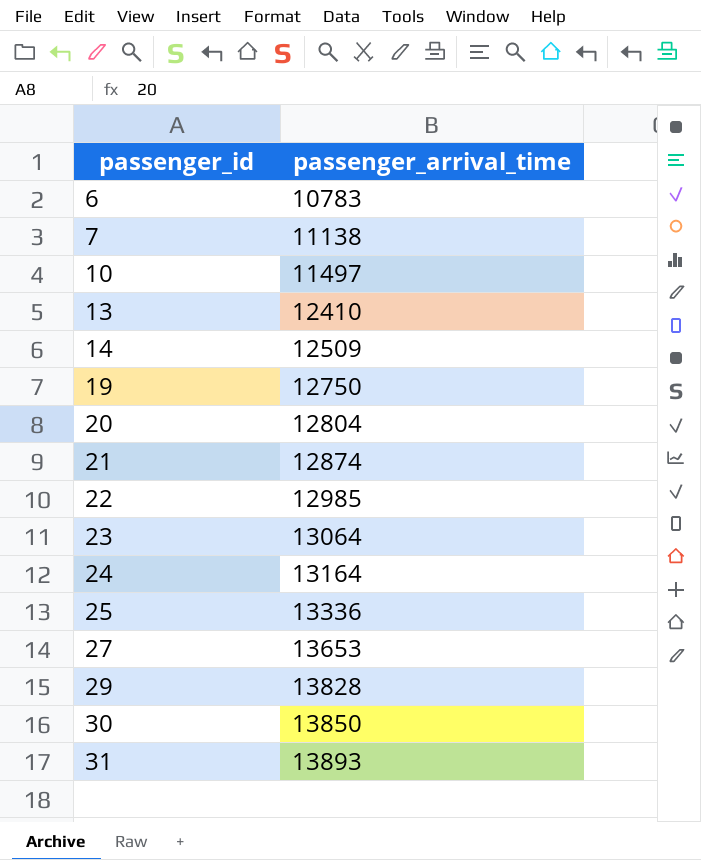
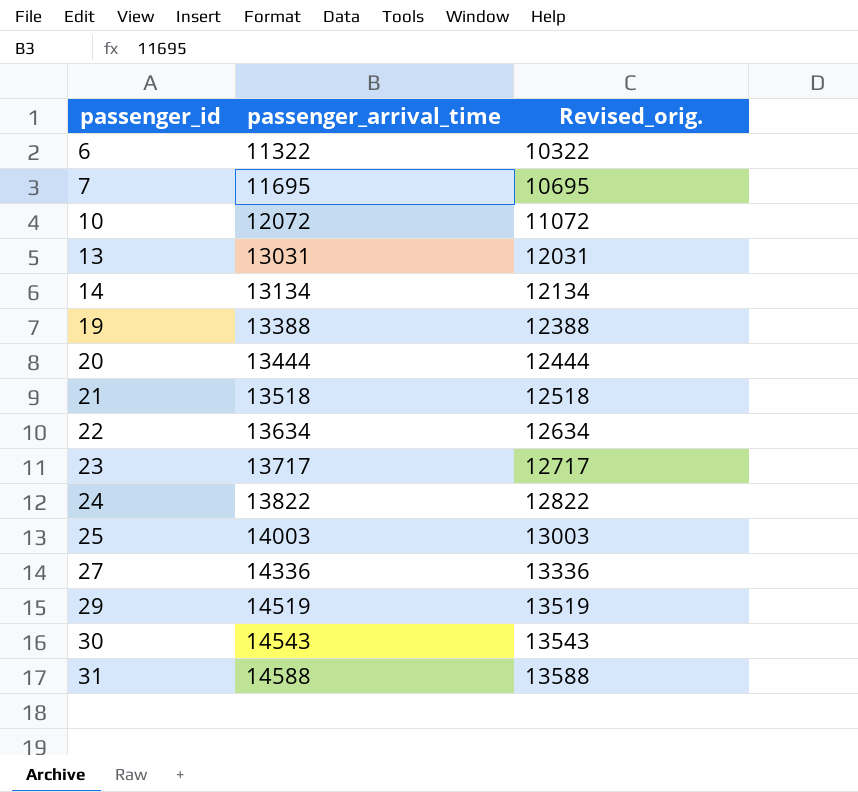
column Revised_orig. | formula: none -> [passenger_arrival_time] - 1000
6 | passenger_arrival_time: 10783 -> 11322
7 | passenger_arrival_time: 11138 -> 11695
10 | passenger_arrival_time: 11497 -> 12072
13 | passenger_arrival_time: 12410 -> 13031
14 | passenger_arrival_time: 12509 -> 13134
19 | passenger_arrival_time: 12750 -> 13388
20 | passenger_arrival_time: 12804 -> 13444
21 | passenger_arrival_time: 12874 -> 13518
22 | passenger_arrival_time: 12985 -> 13634
23 | passenger_arrival_time: 13064 -> 13717
24 | passenger_arrival_time: 13164 -> 13822
25 | passenger_arrival_time: 13336 -> 14003
27 | passenger_arrival_time: 13653 -> 14336
29 | passenger_arrival_time: 13828 -> 14519
30 | passenger_arrival_time: 13850 -> 14543
31 | passenger_arrival_time: 13893 -> 14588

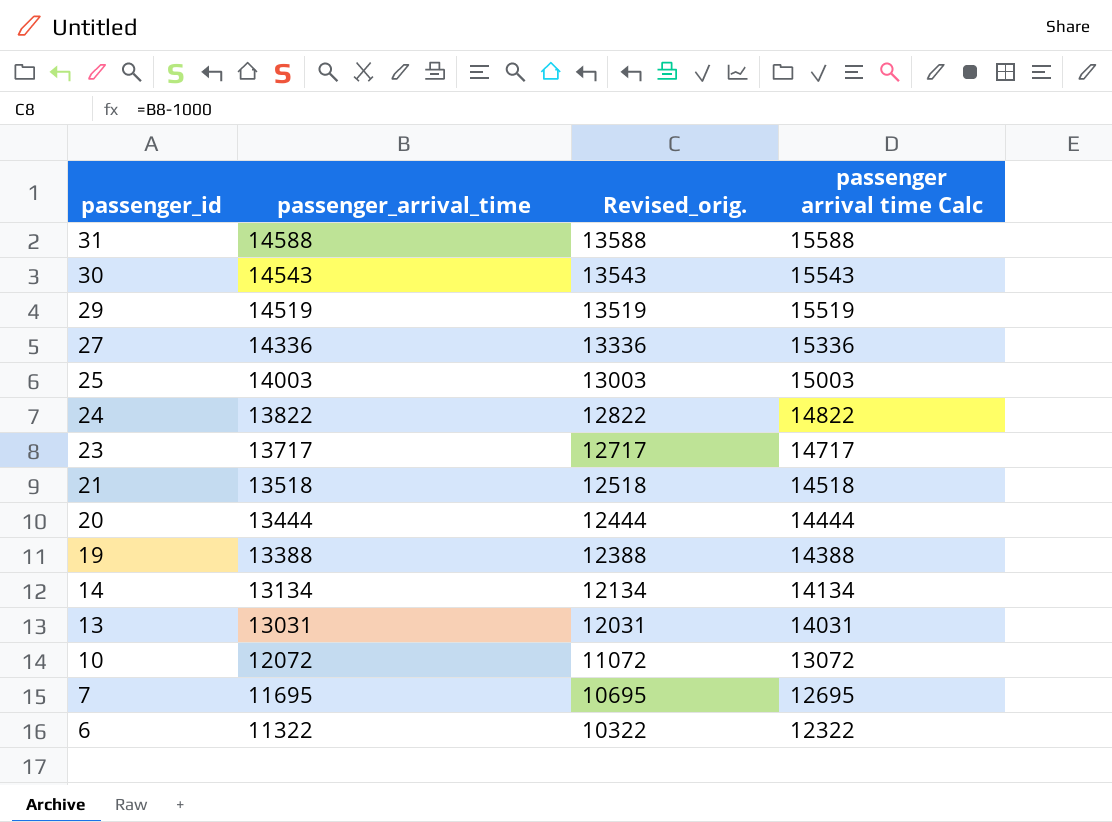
row order: passenger_id ascending -> passenger_id descending
column passenger arrival time Calc | formula: none -> [passenger_arrival_time] + 1000
row 22: 13634 | 12634 -> none

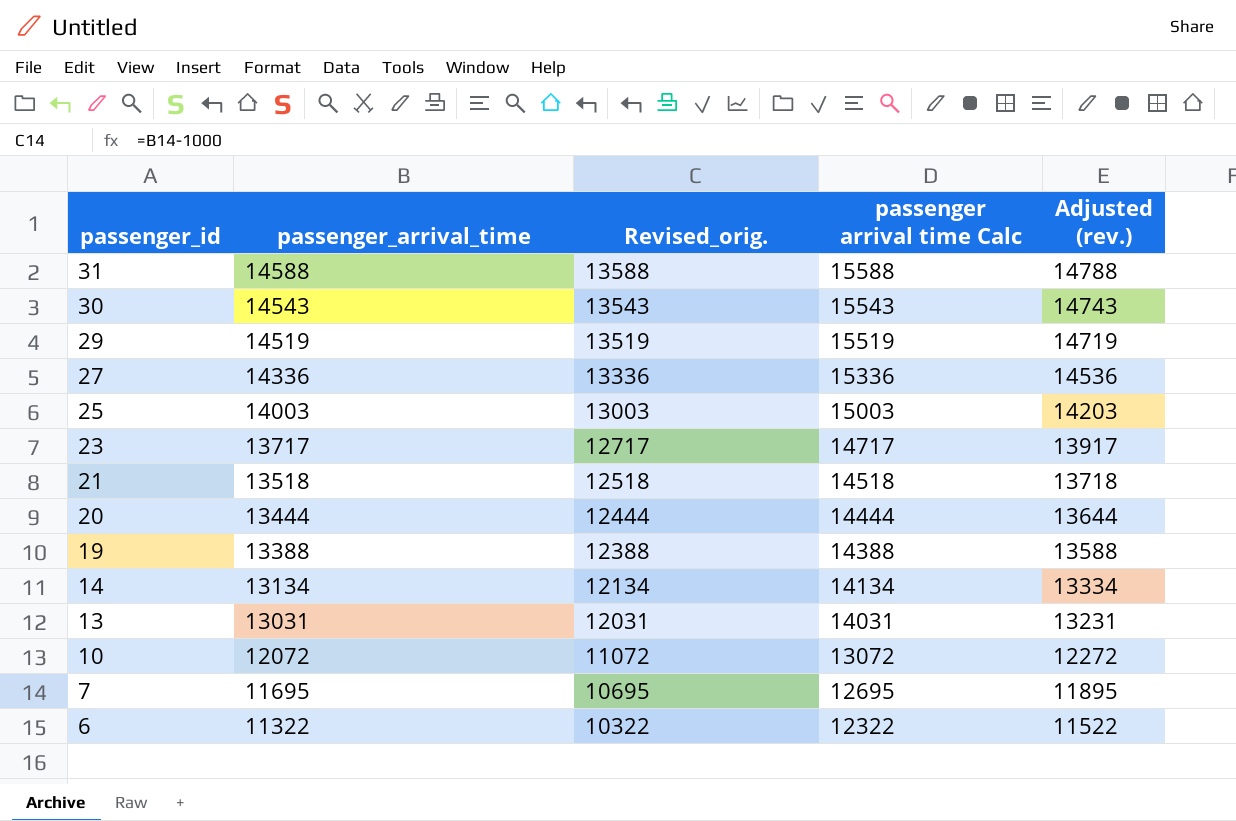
column Adjusted (rev.) | formula: none -> [passenger_arrival_time] + 200
row 24: 13822 | 12822 | 14822 -> none

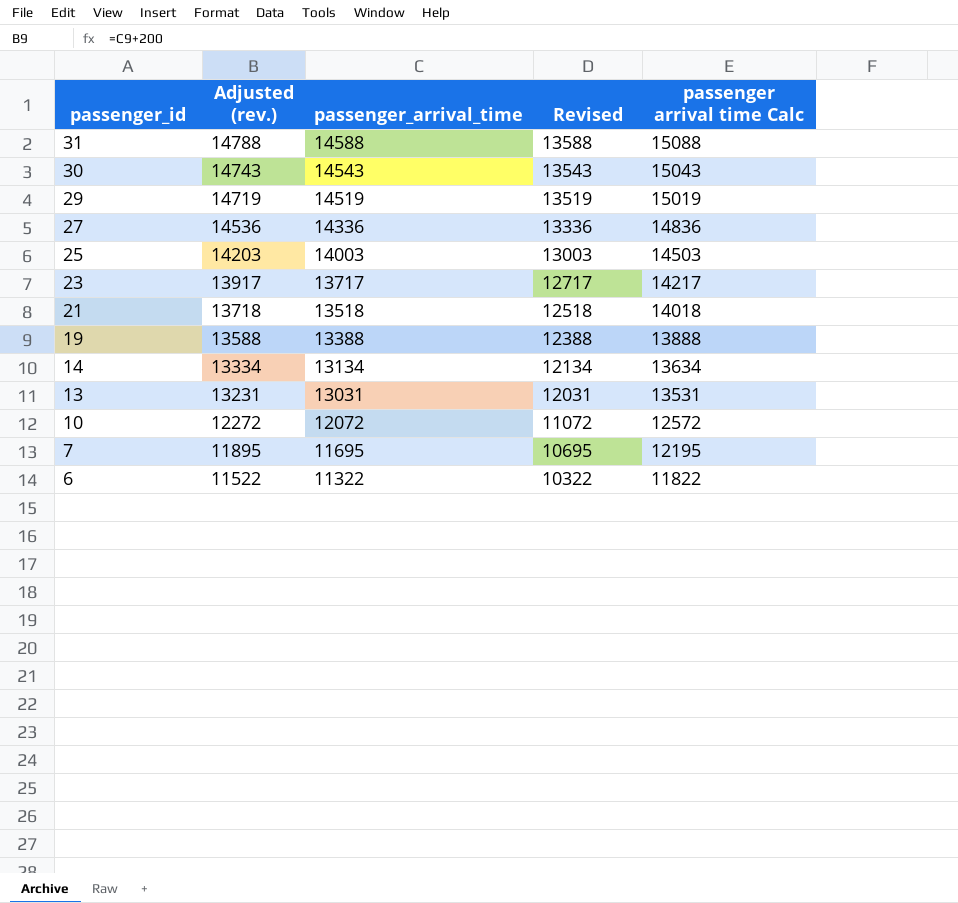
column Adjusted (rev.) | position: 5 -> 2
column name: Revised_orig. -> Revised
column passenger arrival time Calc | formula: [passenger_arrival_time] + 1000 -> [passenger_arrival_time] + 500
row 20: 13444 | 12444 | 14444 | 13644 -> none

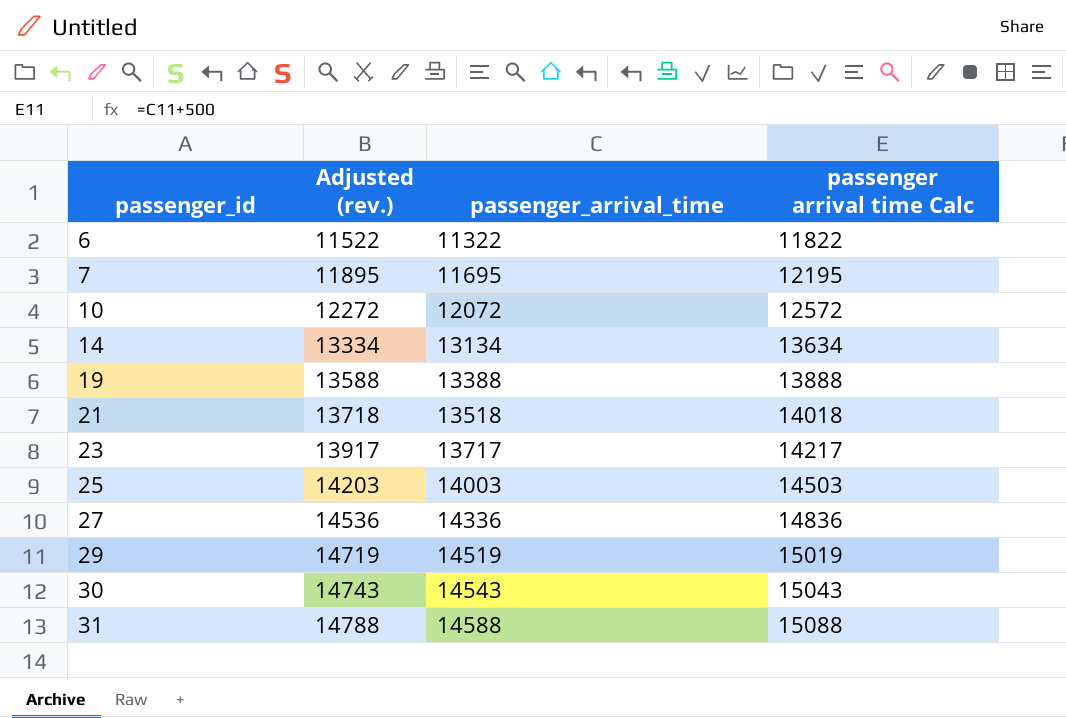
row order: passenger_id descending -> passenger_id ascending
column Revised | formula: [passenger_arrival_time] - 1000 -> none
row 13: 13231 | 13031 | 12031 | 13531 -> none

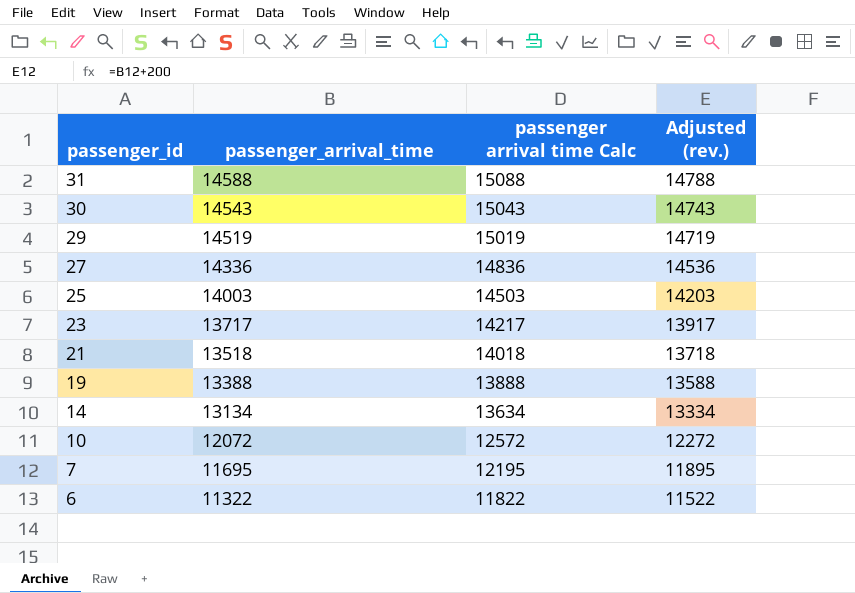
row order: passenger_id ascending -> passenger_id descending
column Adjusted (rev.) | position: 2 -> 4

